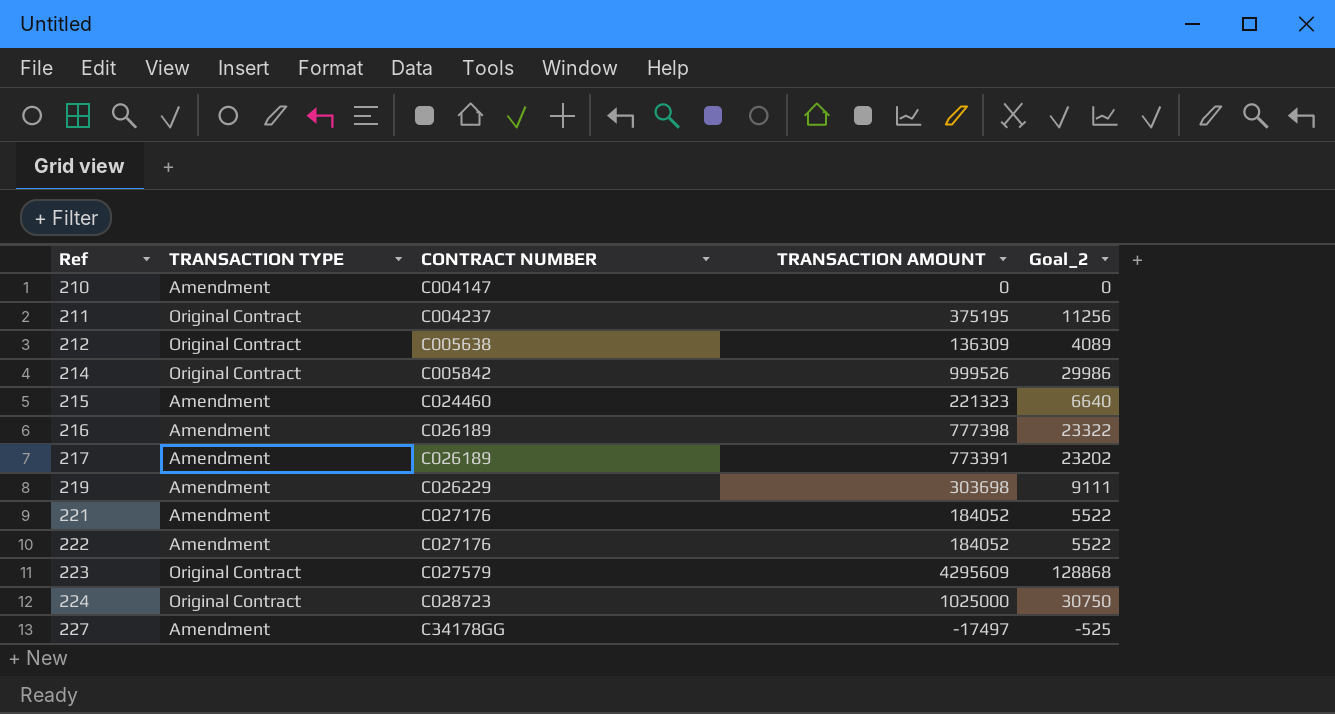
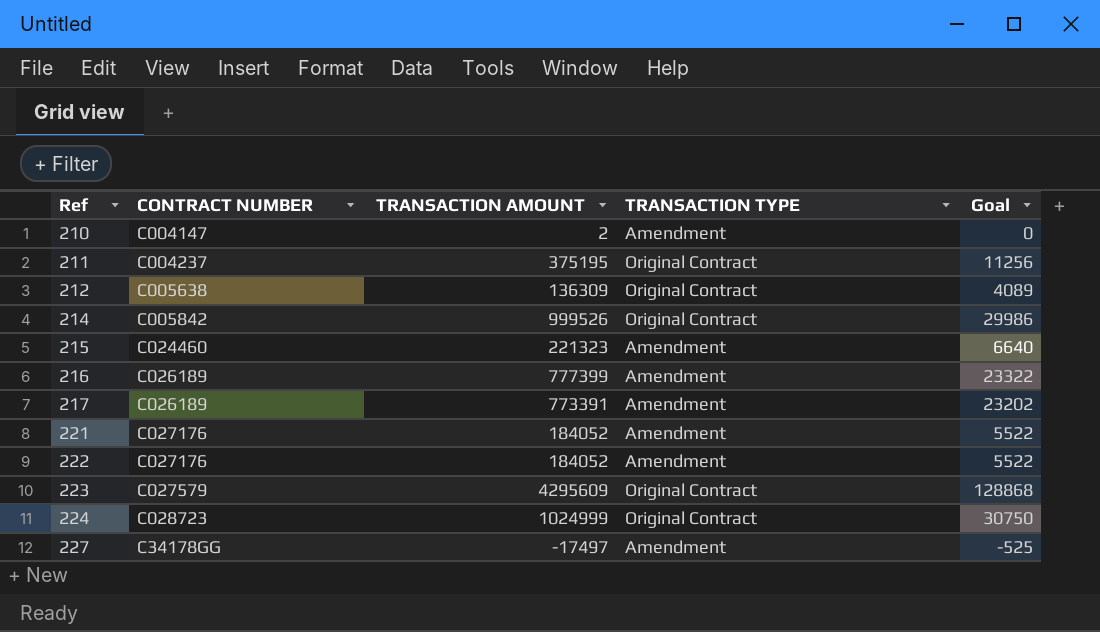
column TRANSACTION TYPE | position: 2 -> 4
column name: Goal_2 -> Goal
row 219: Amendment | C026229 | 303698 | 9111 -> none
210 | TRANSACTION AMOUNT: 0 -> 2
216 | TRANSACTION AMOUNT: 777398 -> 777399
224 | TRANSACTION AMOUNT: 1025000 -> 1024999

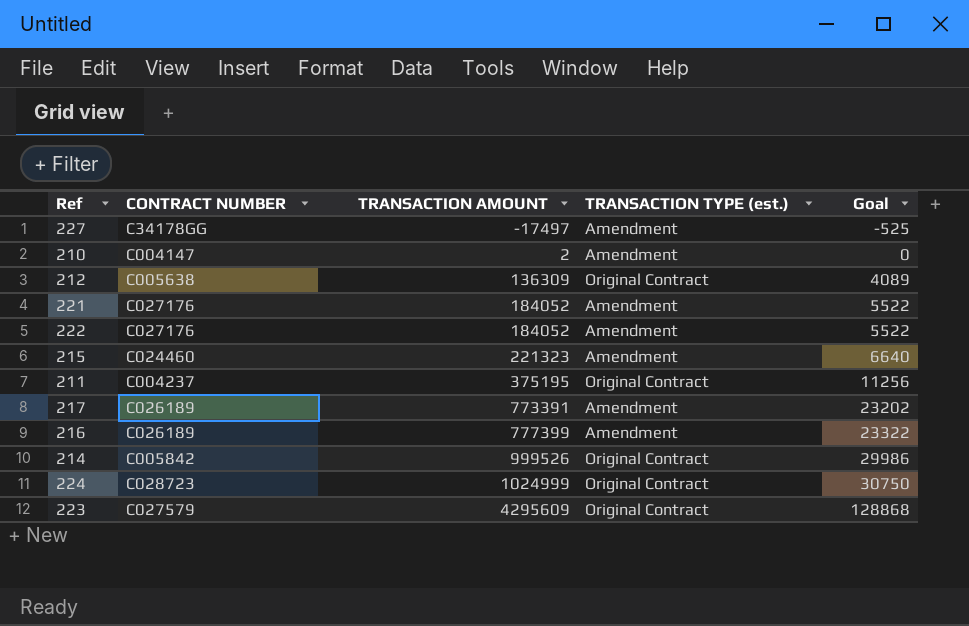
row order: Ref ascending -> TRANSACTION AMOUNT ascending
column name: TRANSACTION TYPE -> TRANSACTION TYPE (est.)

